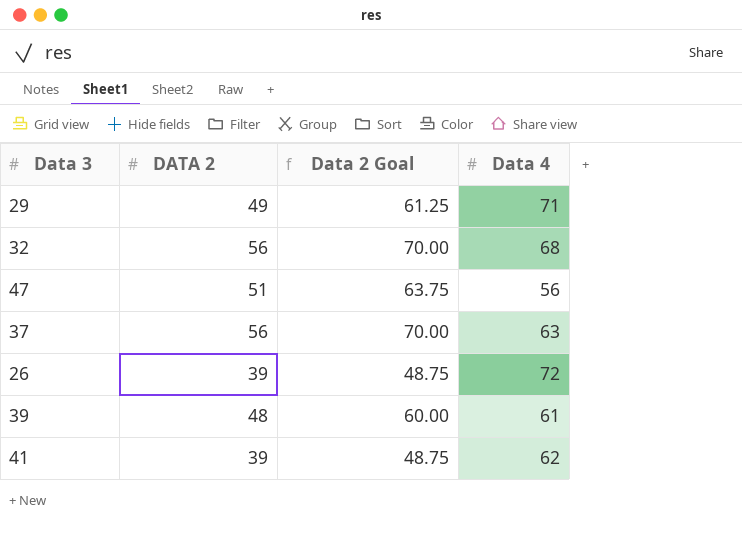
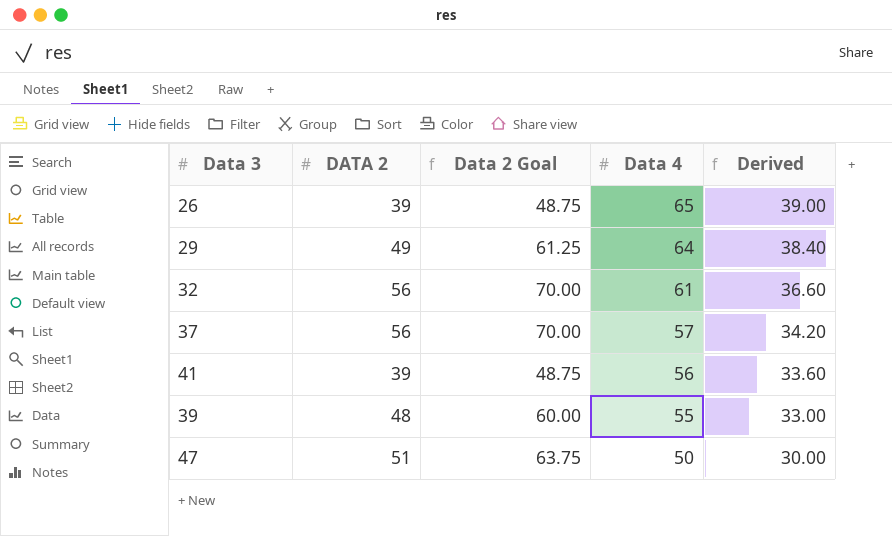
row order: none -> Data 4 descending
column Derived | formula: none -> [Data 4] * 0.6
26 | Data 4: 72 -> 65
29 | Data 4: 71 -> 64
32 | Data 4: 68 -> 61
37 | Data 4: 63 -> 57
41 | Data 4: 62 -> 56
39 | Data 4: 61 -> 55
47 | Data 4: 56 -> 50

